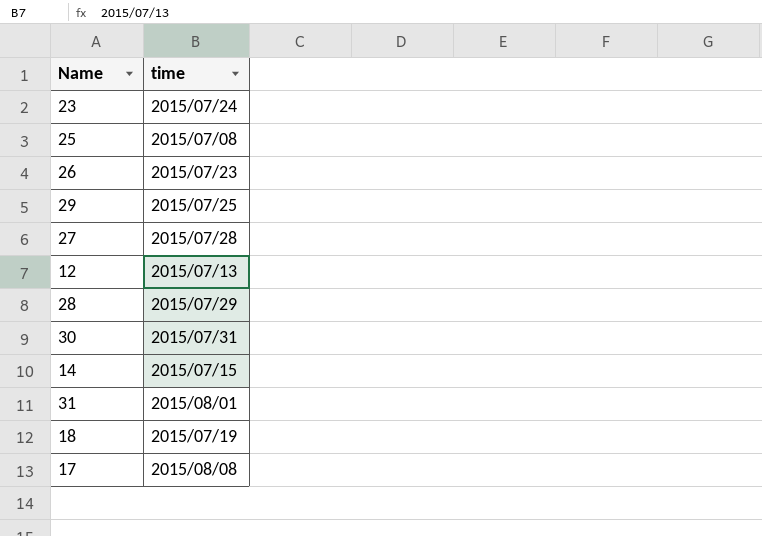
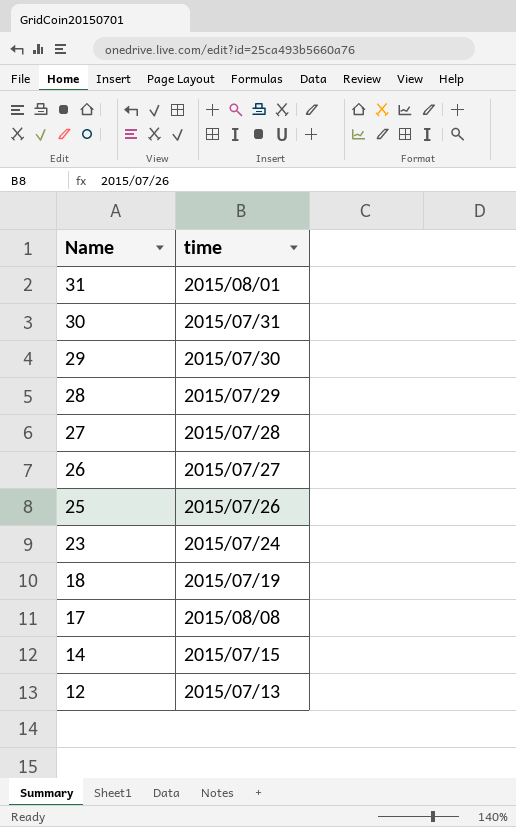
row order: none -> Name descending
29 | time: 2015/07/25 -> 2015/07/30
26 | time: 2015/07/23 -> 2015/07/27
25 | time: 2015/07/08 -> 2015/07/26

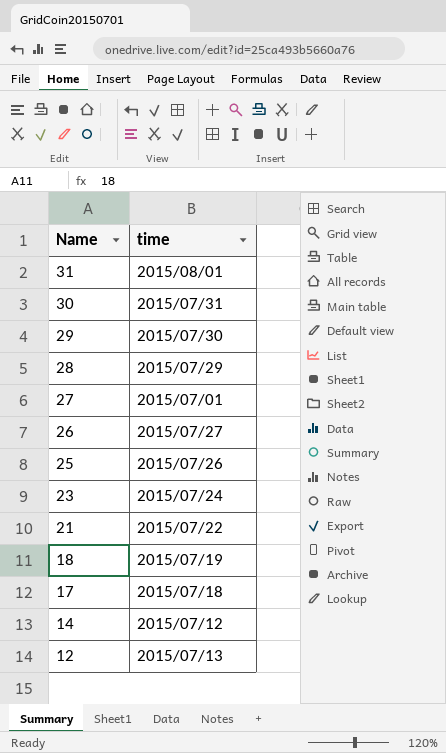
27 | time: 2015/07/28 -> 2015/07/01
row 21: none -> 2015/07/22
17 | time: 2015/08/08 -> 2015/07/18
14 | time: 2015/07/15 -> 2015/07/12

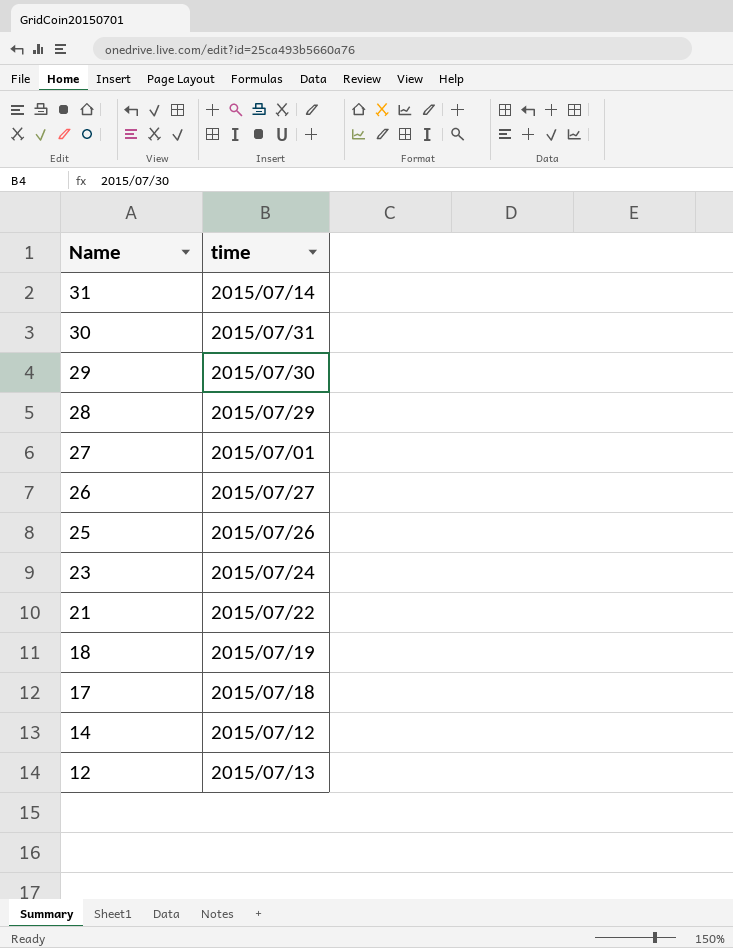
31 | time: 2015/08/01 -> 2015/07/14

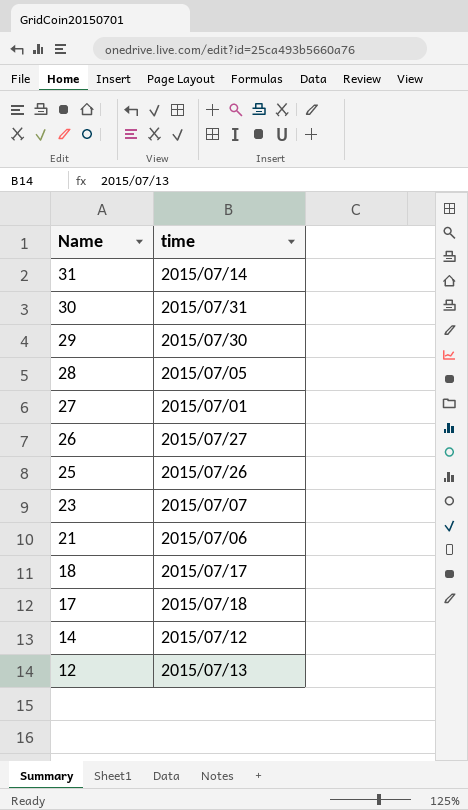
28 | time: 2015/07/29 -> 2015/07/05
23 | time: 2015/07/24 -> 2015/07/07
21 | time: 2015/07/22 -> 2015/07/06
18 | time: 2015/07/19 -> 2015/07/17

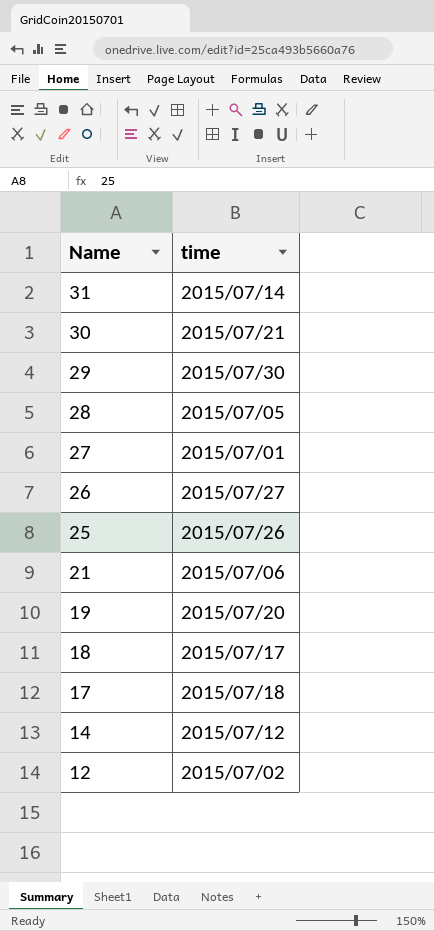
row 23: 2015/07/07 -> none
30 | time: 2015/07/31 -> 2015/07/21
row 19: none -> 2015/07/20
12 | time: 2015/07/13 -> 2015/07/02

